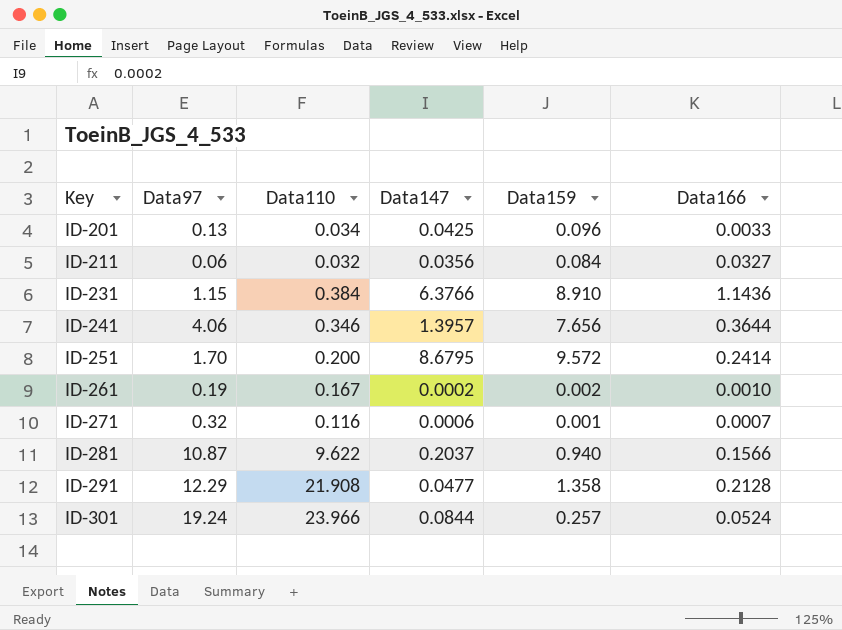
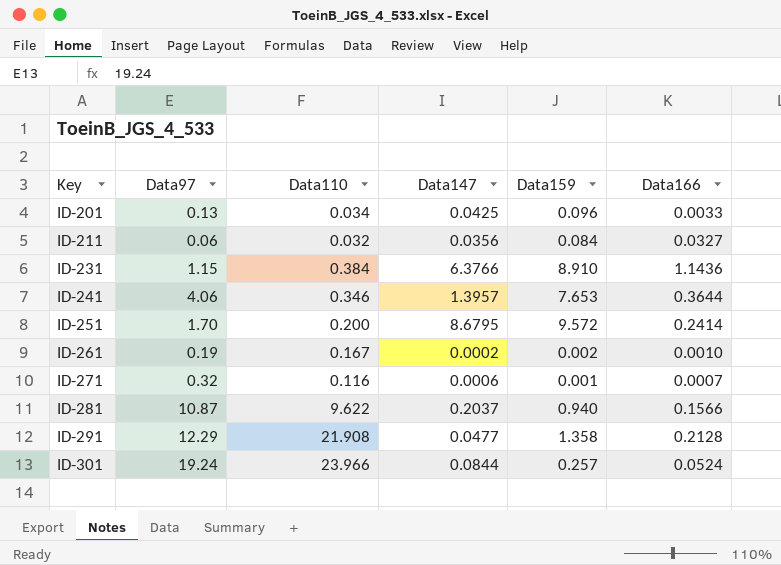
ID-241 | Data159: 7.656 -> 7.653

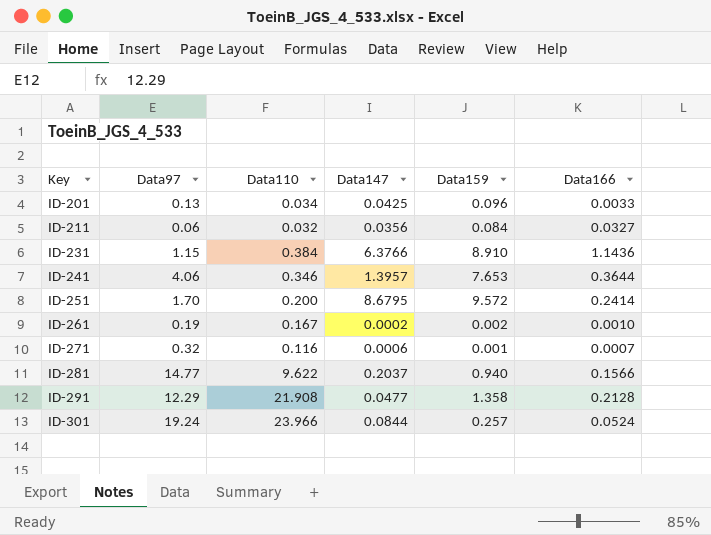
ID-281 | Data97: 10.87 -> 14.77

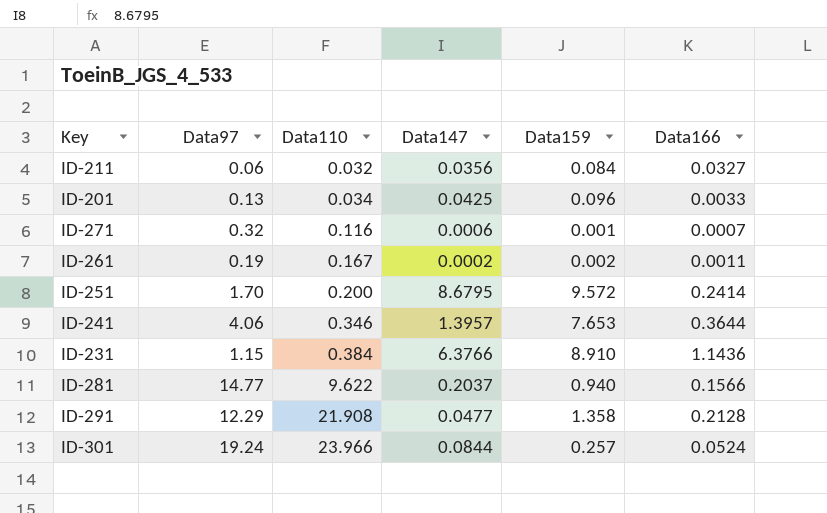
row order: Key ascending -> Data110 ascending
ID-261 | Data166: 0.0010 -> 0.0011

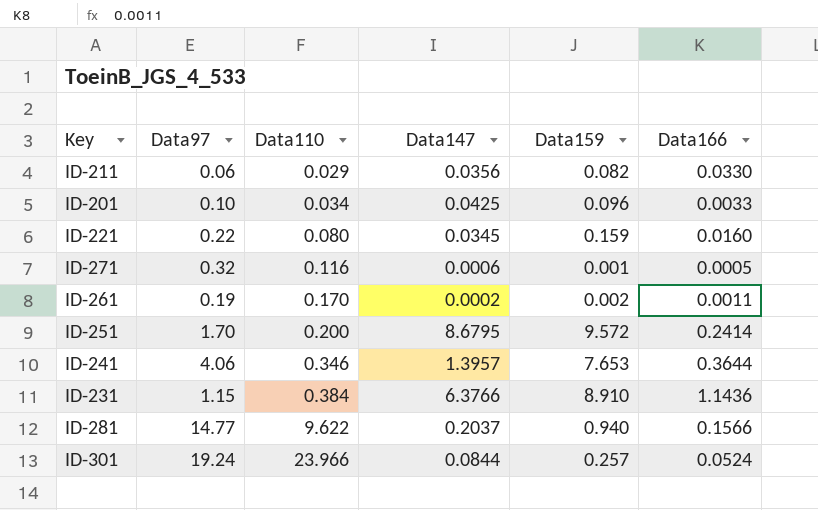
row ID-291: 12.29 | 21.908 | 0.0477 | 1.358 | 0.2128 -> none
ID-211 | Data110: 0.032 -> 0.029
ID-211 | Data159: 0.084 -> 0.082
ID-211 | Data166: 0.0327 -> 0.0330
ID-201 | Data97: 0.13 -> 0.10
row ID-221: none -> 0.22 | 0.080 | 0.0345 | 0.159 | 0.0160
ID-271 | Data166: 0.0007 -> 0.0005
ID-261 | Data110: 0.167 -> 0.170

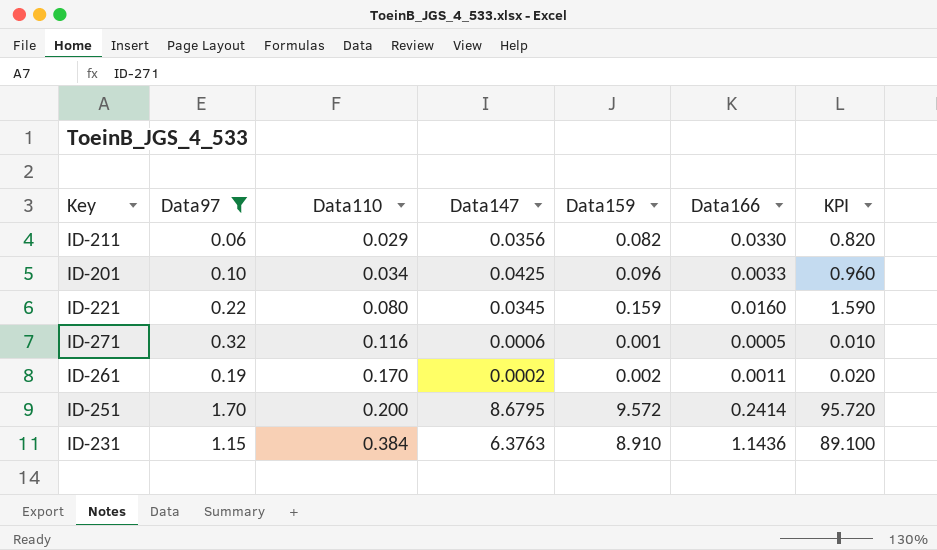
filter: none -> Data97 <= 1.70
column KPI | formula: none -> [Data159] * 10
ID-231 | Data147: 6.3766 -> 6.3763

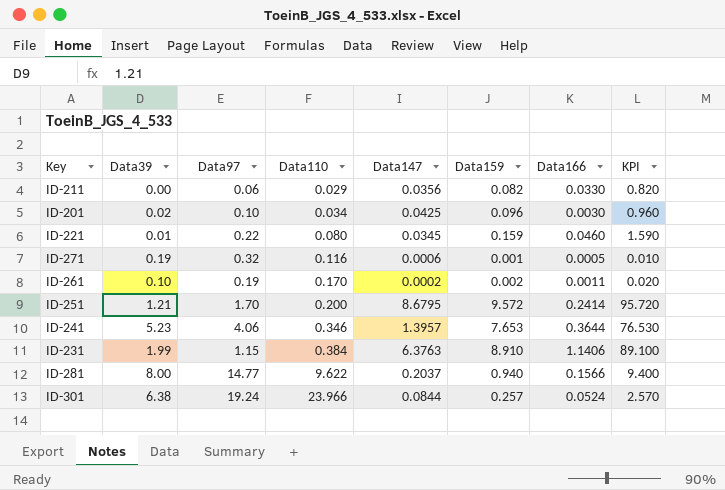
filter: Data97 <= 1.70 -> none
column Data39 | position: none -> 2
ID-201 | Data166: 0.0033 -> 0.0030
ID-221 | Data166: 0.0160 -> 0.0460
ID-231 | Data166: 1.1436 -> 1.1406

